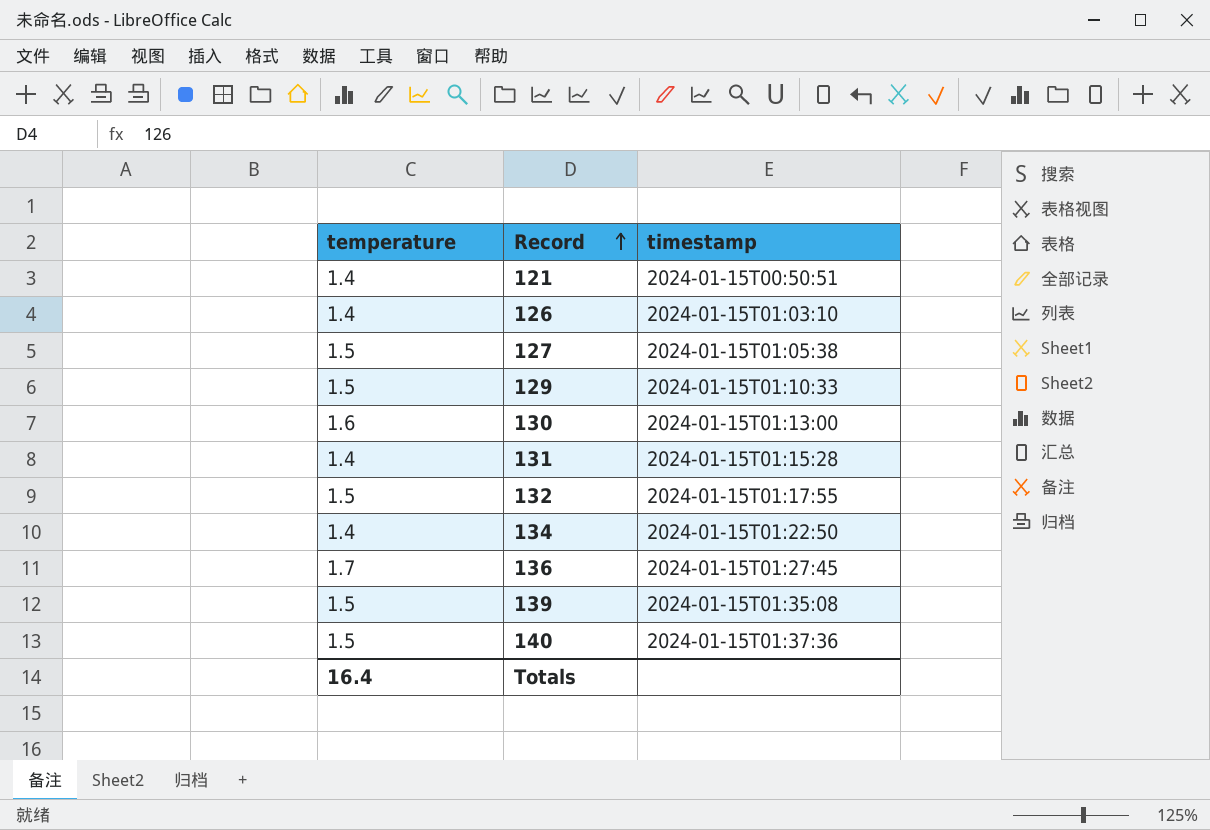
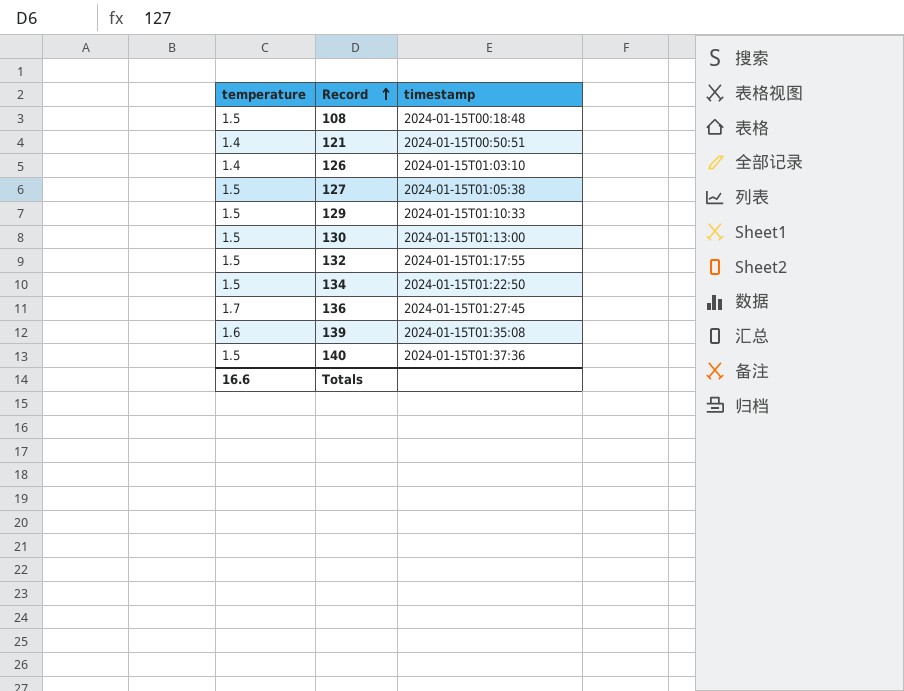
row 131: 1.4 | 2024-01-15T01:15:28 -> none
row 108: none -> 1.5 | 2024-01-15T00:18:48
130 | temperature: 1.6 -> 1.5
134 | temperature: 1.4 -> 1.5
139 | temperature: 1.5 -> 1.6
Totals | temperature: 16.4 -> 16.6

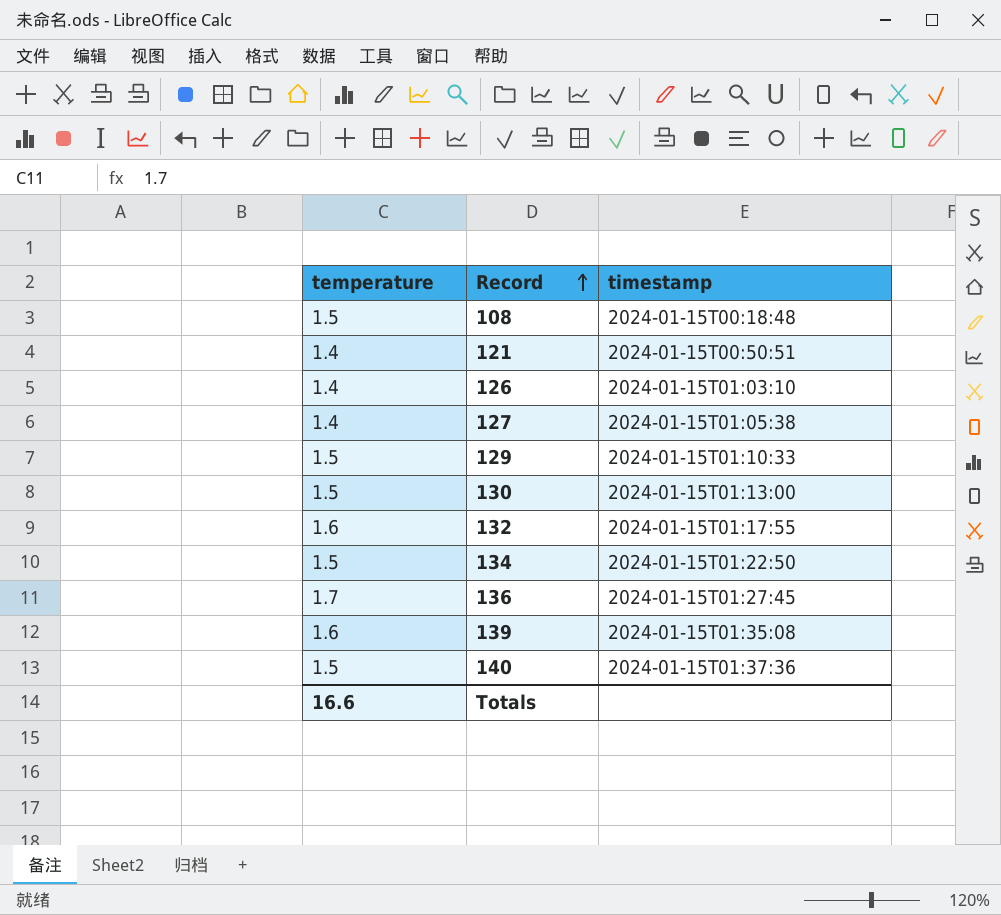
127 | temperature: 1.5 -> 1.4
132 | temperature: 1.5 -> 1.6

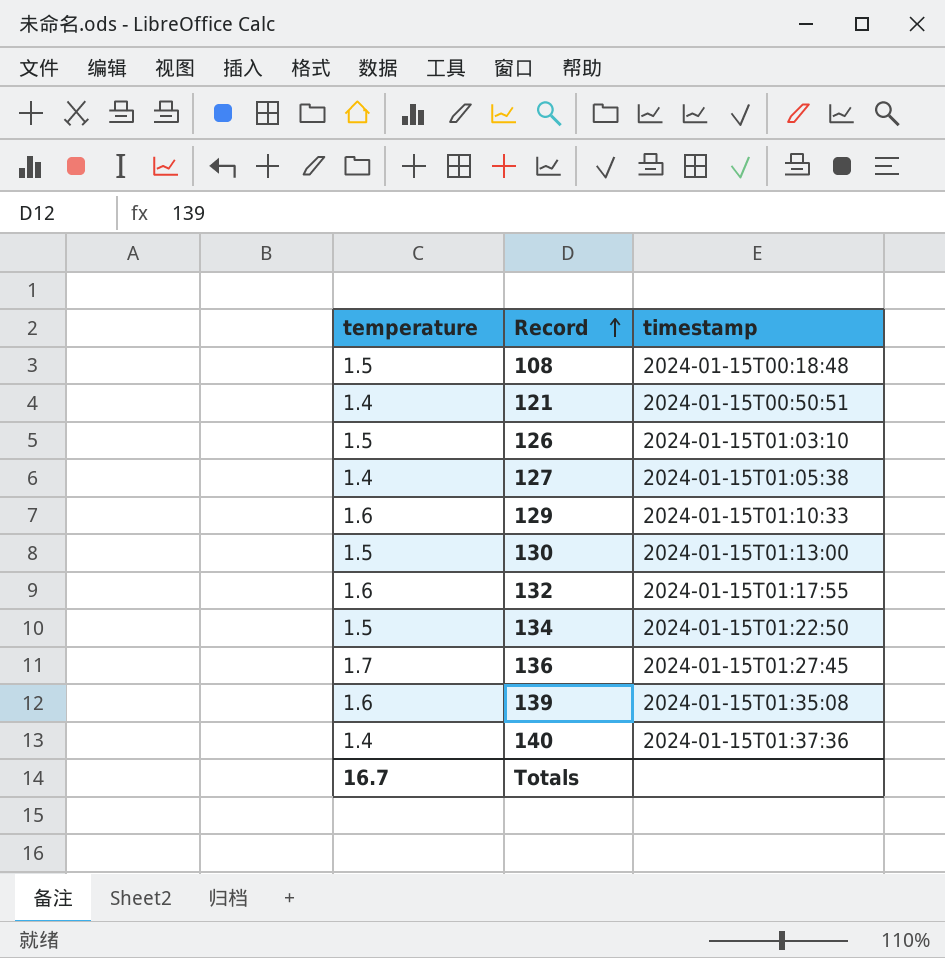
126 | temperature: 1.4 -> 1.5
129 | temperature: 1.5 -> 1.6
140 | temperature: 1.5 -> 1.4
Totals | temperature: 16.6 -> 16.7

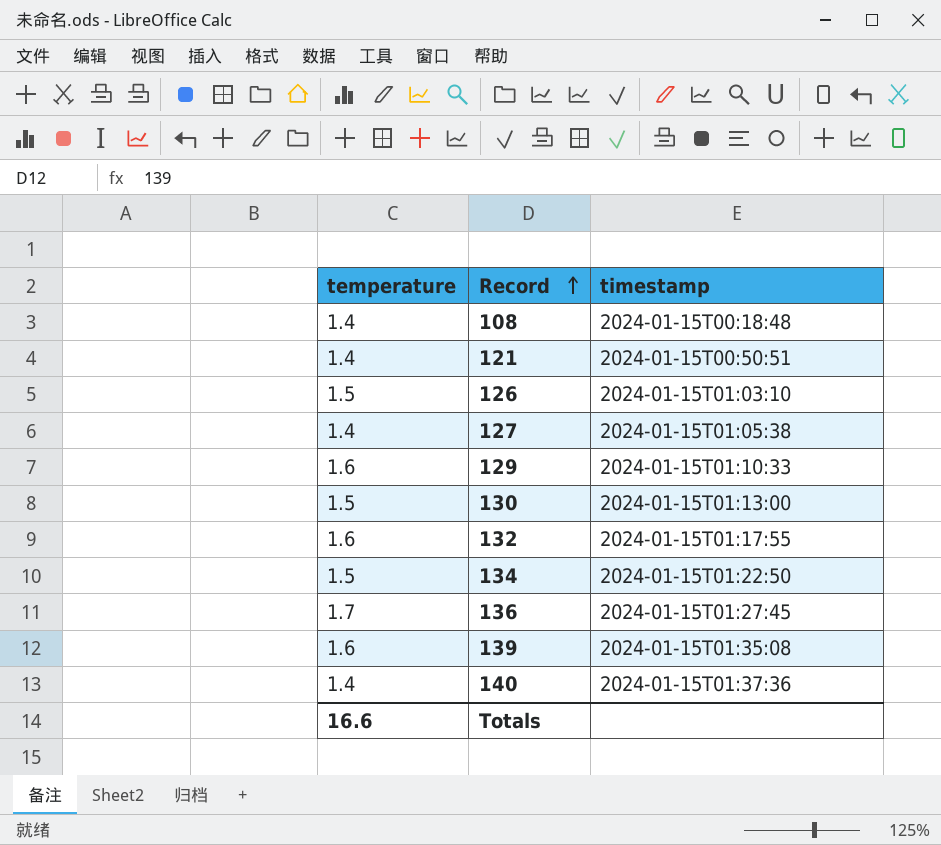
108 | temperature: 1.5 -> 1.4
Totals | temperature: 16.7 -> 16.6

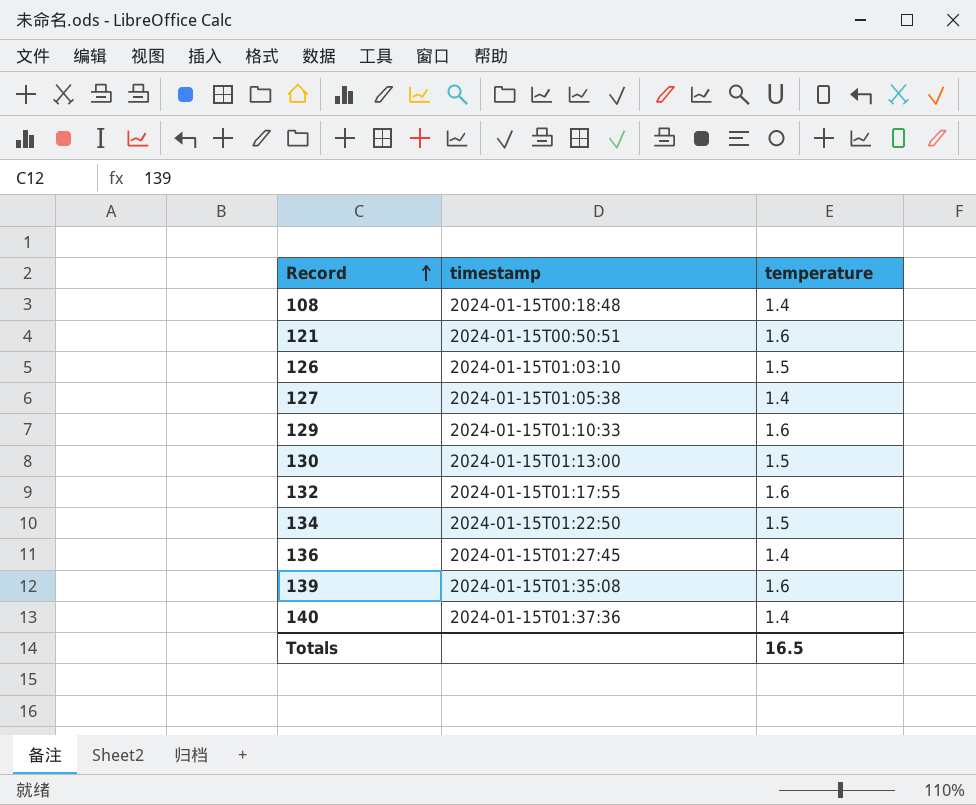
column temperature | position: 1 -> 3
121 | temperature: 1.4 -> 1.6
136 | temperature: 1.7 -> 1.4
Totals | temperature: 16.6 -> 16.5

